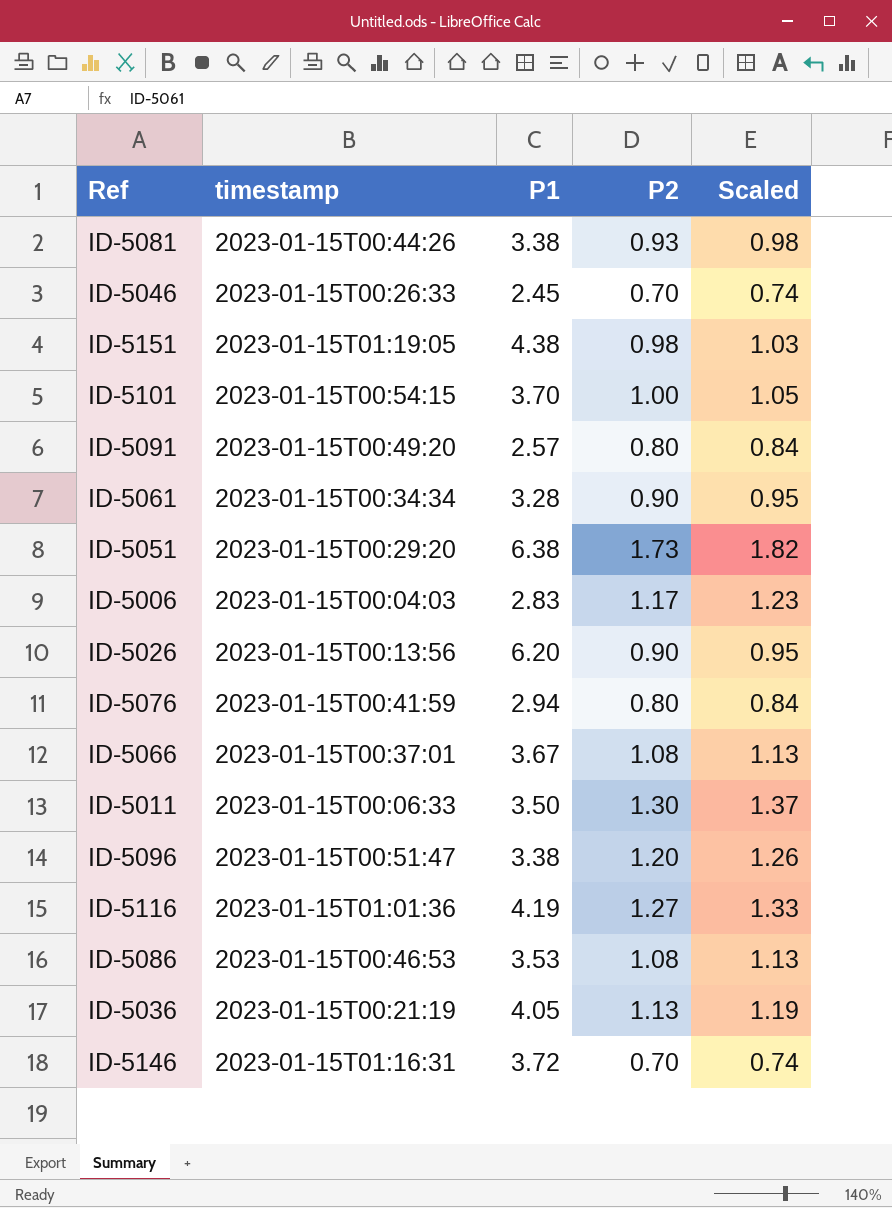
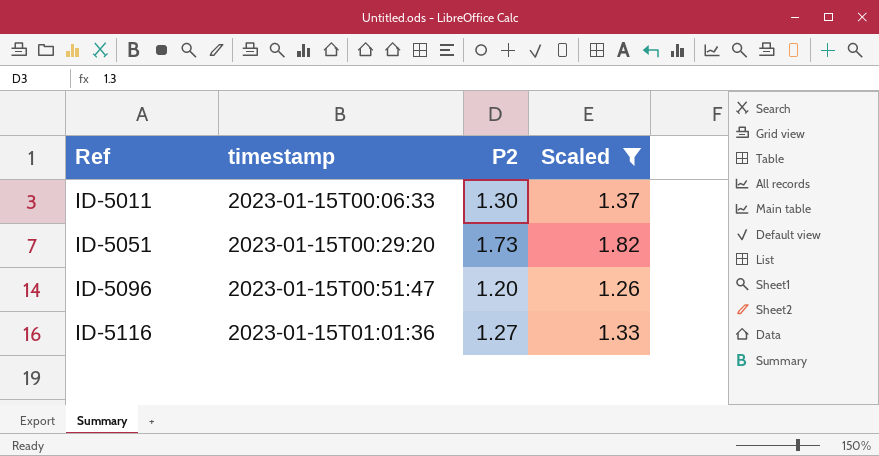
filter: none -> Scaled >= 1.26
row order: none -> Ref ascending
column P1 | position: 3 -> none

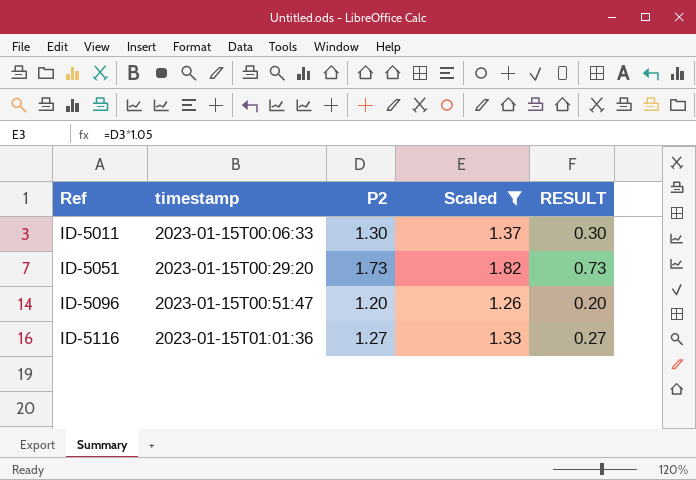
column RESULT | formula: none -> [P2] - 1

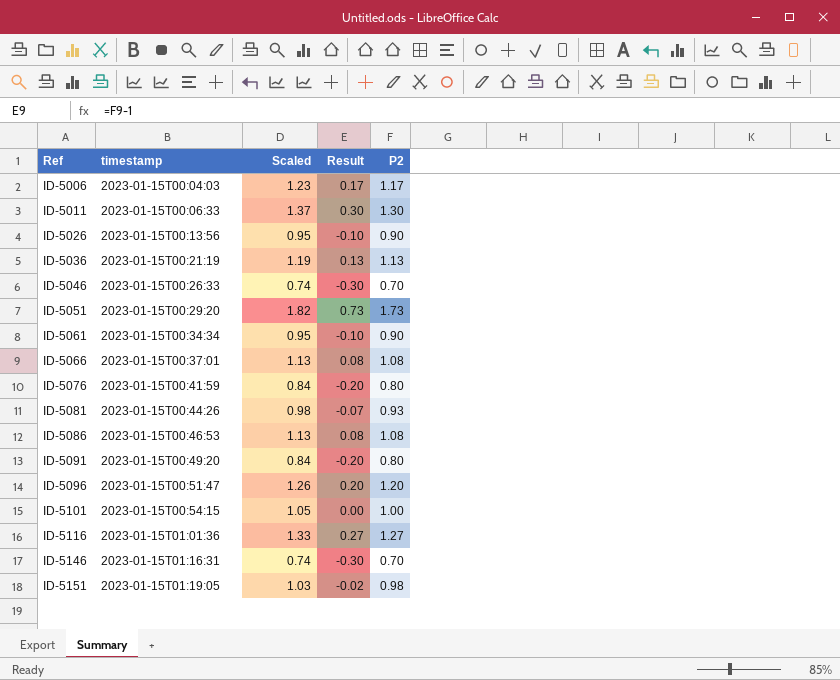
filter: Scaled >= 1.26 -> none
column name: RESULT -> Result
column P2 | position: 3 -> 5

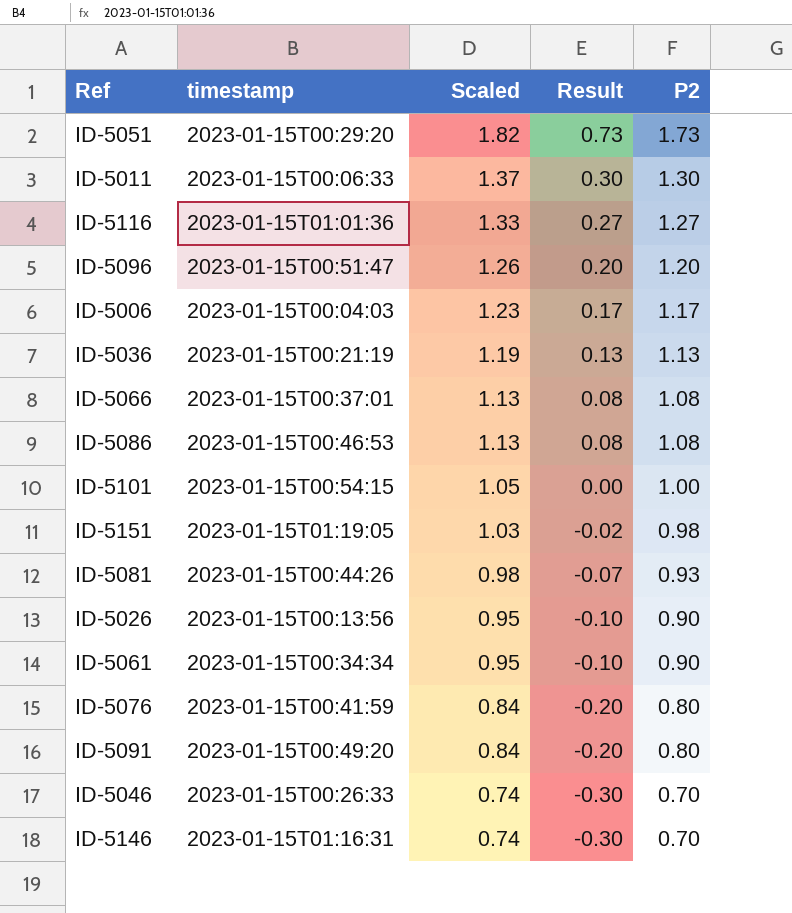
row order: Ref ascending -> Scaled descending

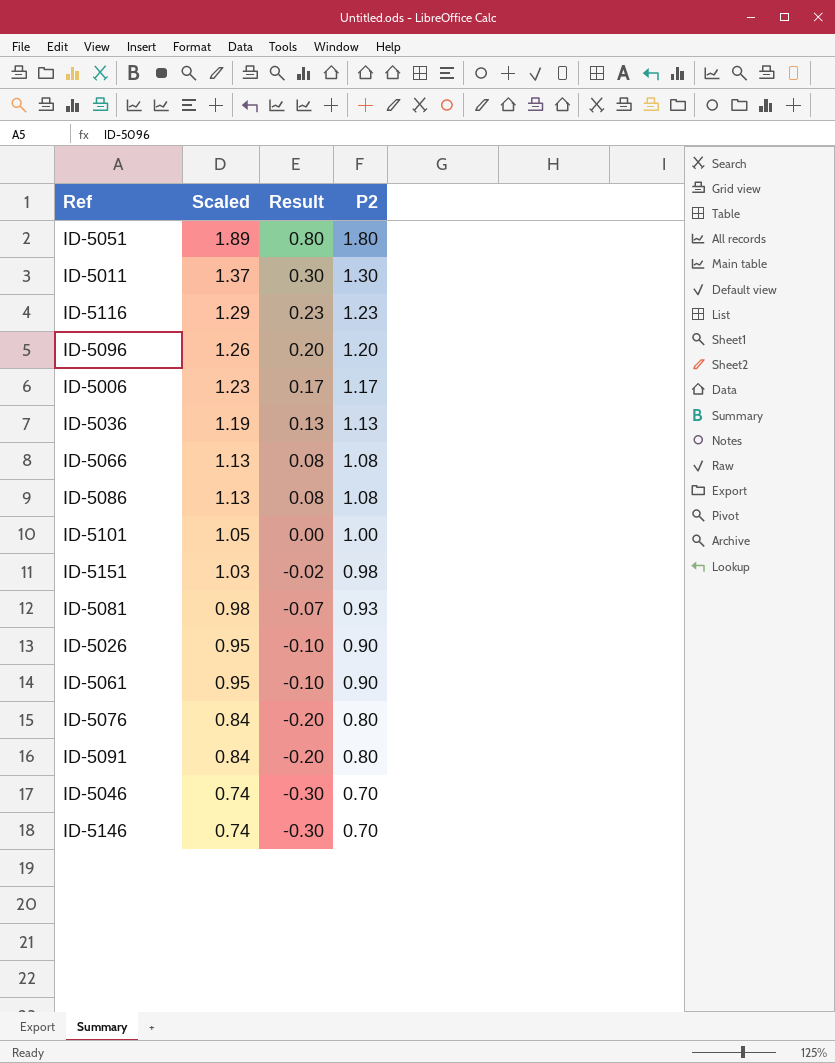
column timestamp | position: 2 -> none
ID-5051 | Scaled: 1.82 -> 1.89
ID-5051 | Result: 0.73 -> 0.80
ID-5051 | P2: 1.73 -> 1.80
ID-5116 | Scaled: 1.33 -> 1.29
ID-5116 | Result: 0.27 -> 0.23
ID-5116 | P2: 1.27 -> 1.23

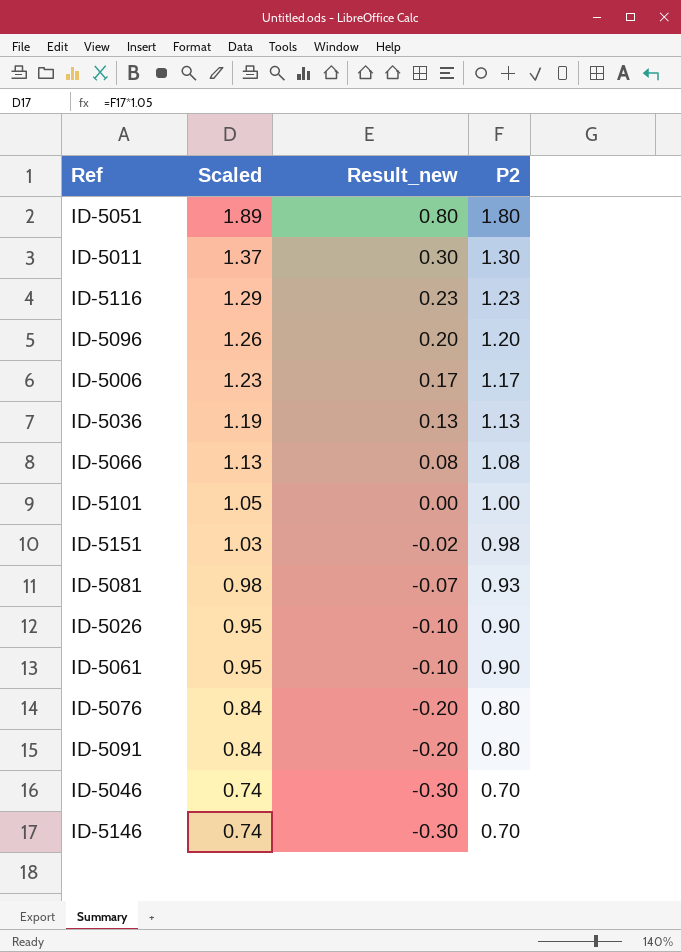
column name: Result -> Result_new
row ID-5086: 1.13 | 0.08 | 1.08 -> none

